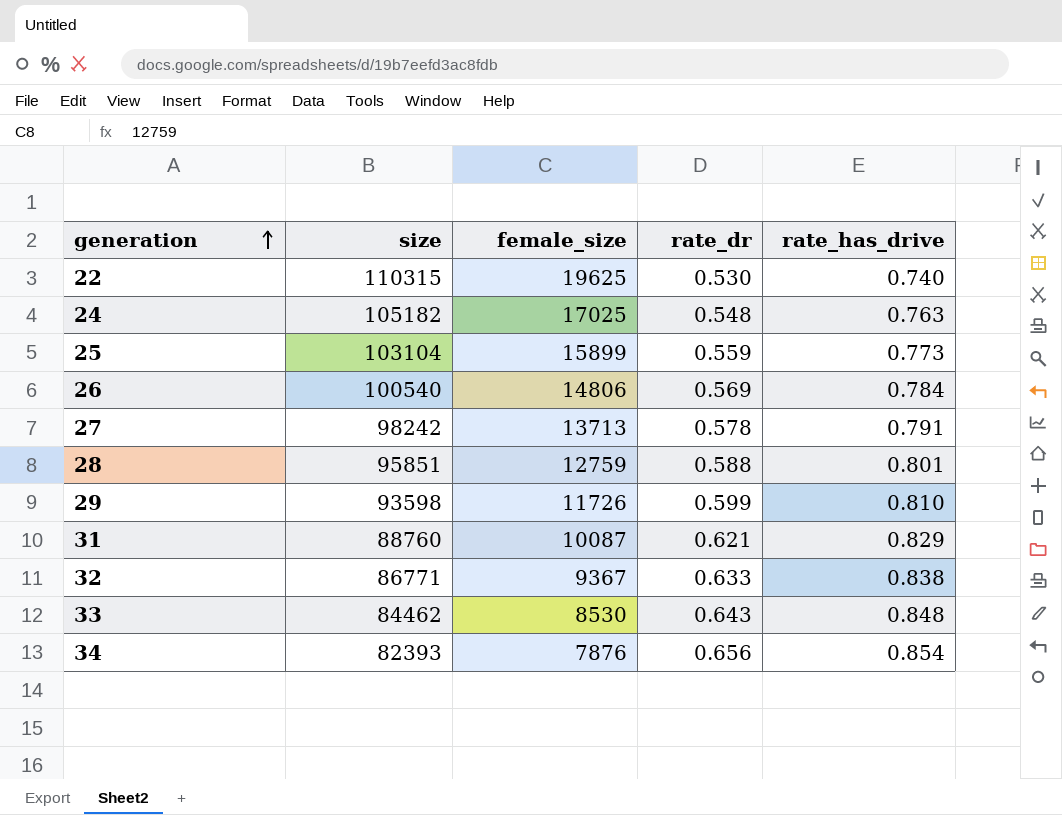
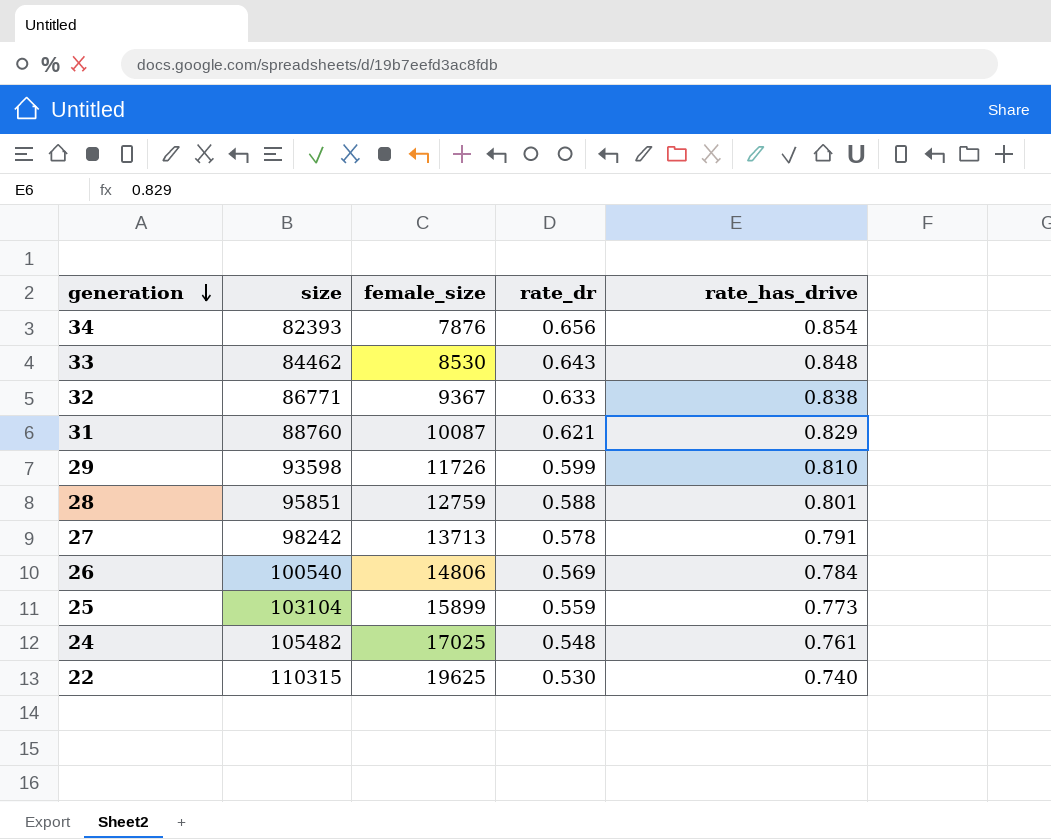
row order: generation ascending -> generation descending
24 | size: 105182 -> 105482
24 | rate_has_drive: 0.763 -> 0.761

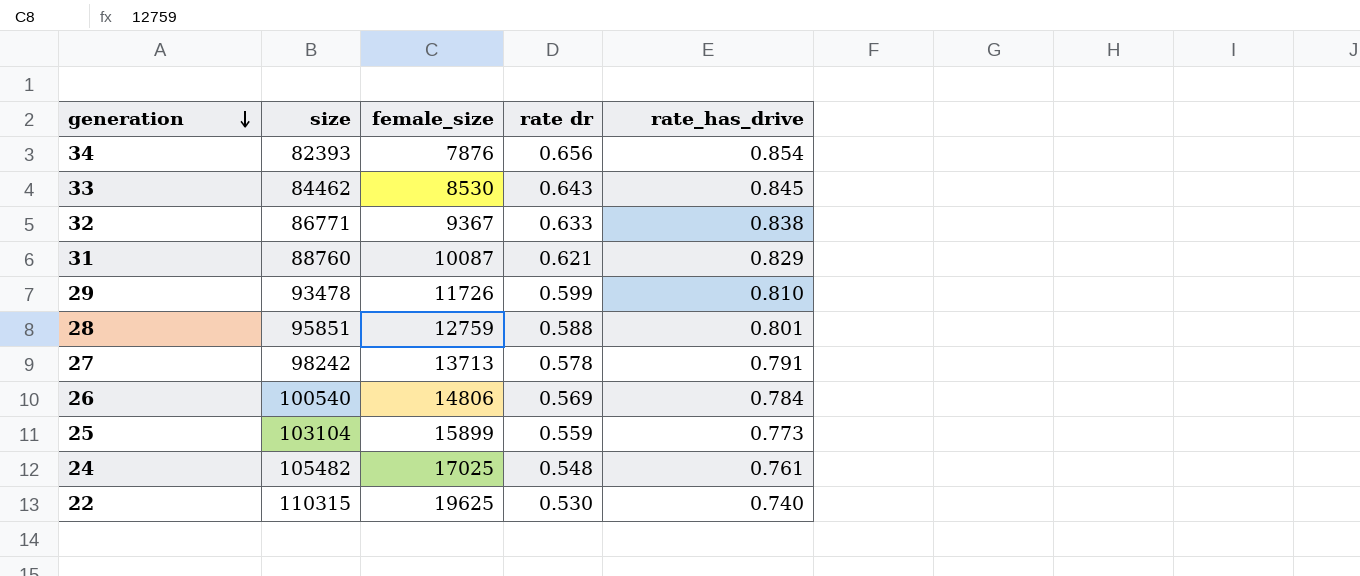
column name: rate_dr -> rate dr
33 | rate_has_drive: 0.848 -> 0.845
29 | size: 93598 -> 93478

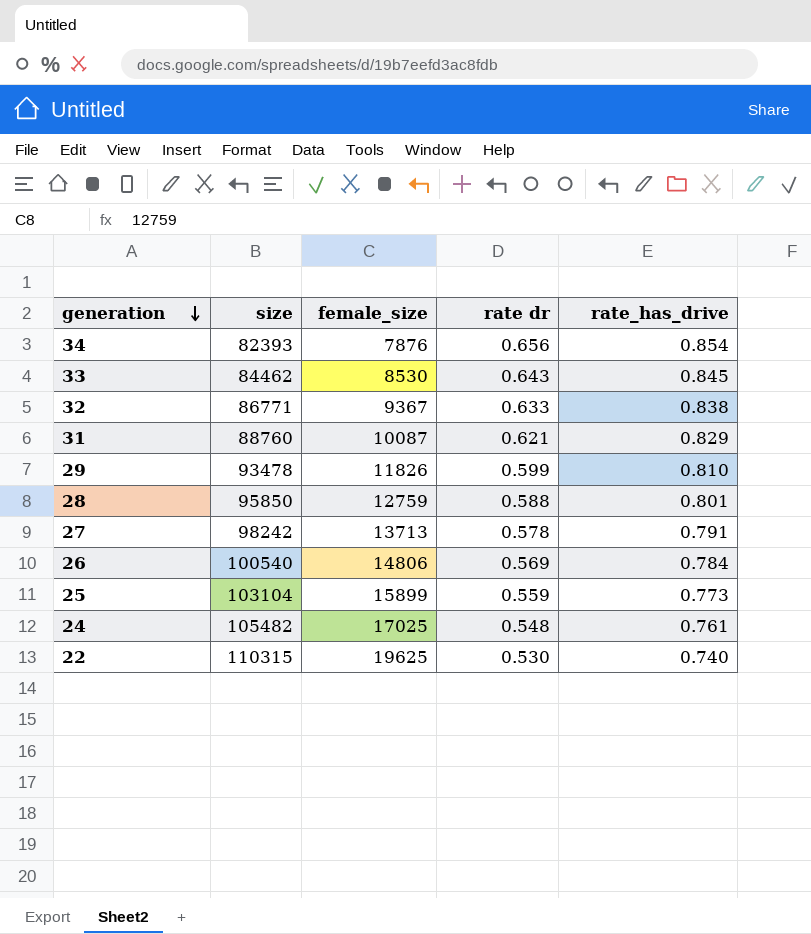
29 | female_size: 11726 -> 11826
28 | size: 95851 -> 95850

